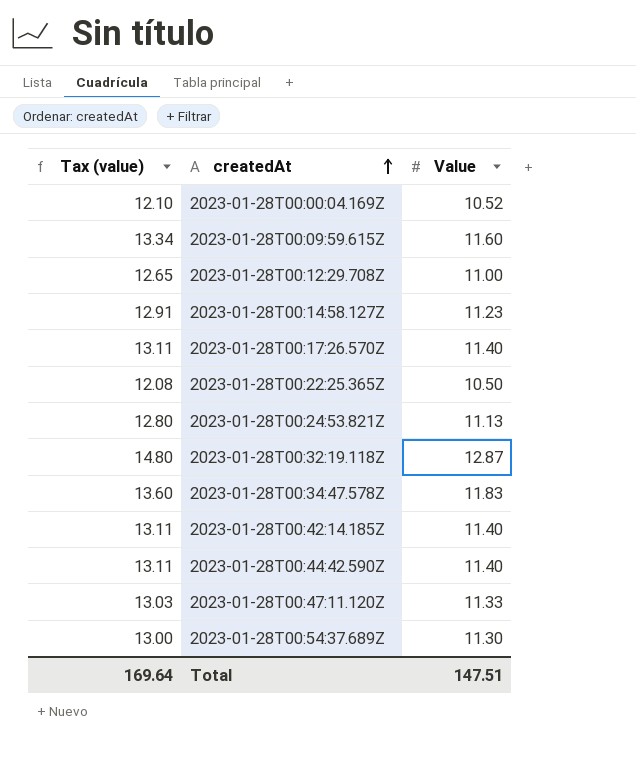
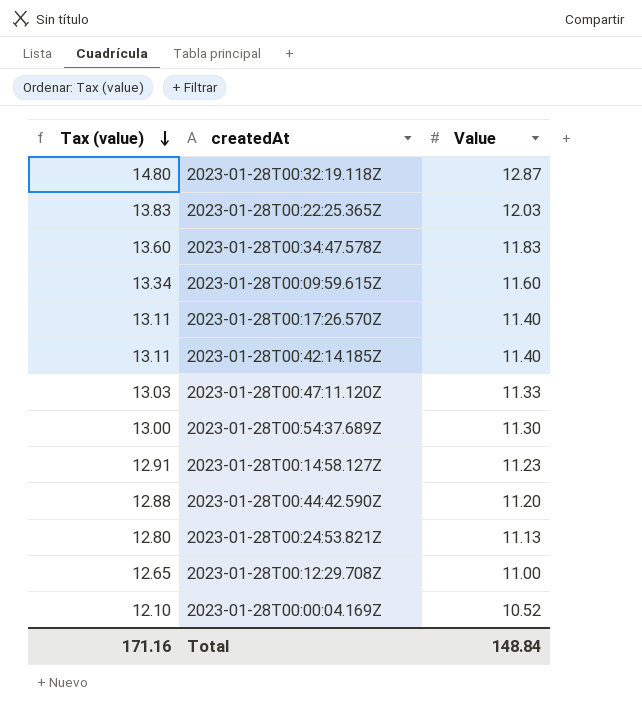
row order: createdAt ascending -> Tax (value) descending
2023-01-28T00:22:25.365Z | Tax (value): 12.08 -> 13.83
2023-01-28T00:22:25.365Z | Value: 10.50 -> 12.03
2023-01-28T00:44:42.590Z | Tax (value): 13.11 -> 12.88
2023-01-28T00:44:42.590Z | Value: 11.40 -> 11.20
Total | Tax (value): 169.64 -> 171.16
Total | Value: 147.51 -> 148.84

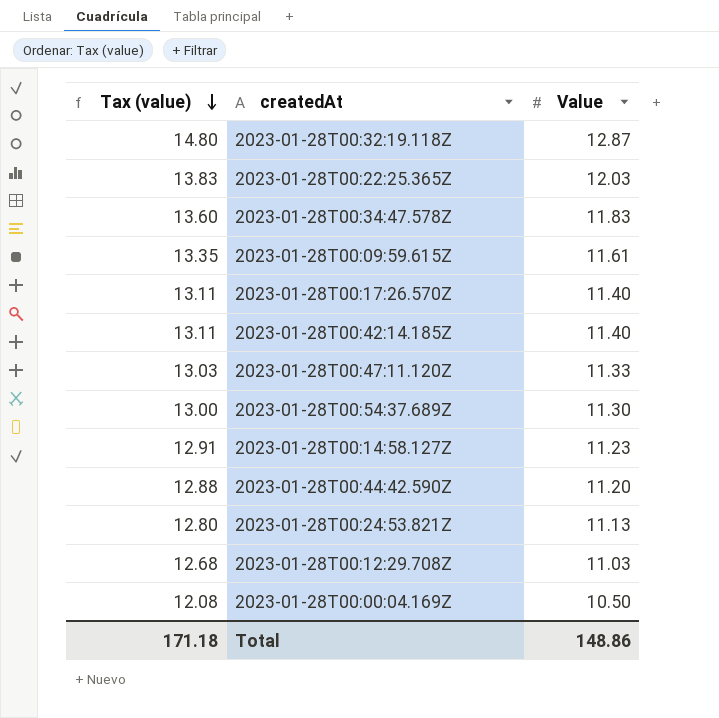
2023-01-28T00:09:59.615Z | Tax (value): 13.34 -> 13.35
2023-01-28T00:09:59.615Z | Value: 11.60 -> 11.61
2023-01-28T00:12:29.708Z | Tax (value): 12.65 -> 12.68
2023-01-28T00:12:29.708Z | Value: 11.00 -> 11.03
2023-01-28T00:00:04.169Z | Tax (value): 12.10 -> 12.08
2023-01-28T00:00:04.169Z | Value: 10.52 -> 10.50
Total | Tax (value): 171.16 -> 171.18
Total | Value: 148.84 -> 148.86

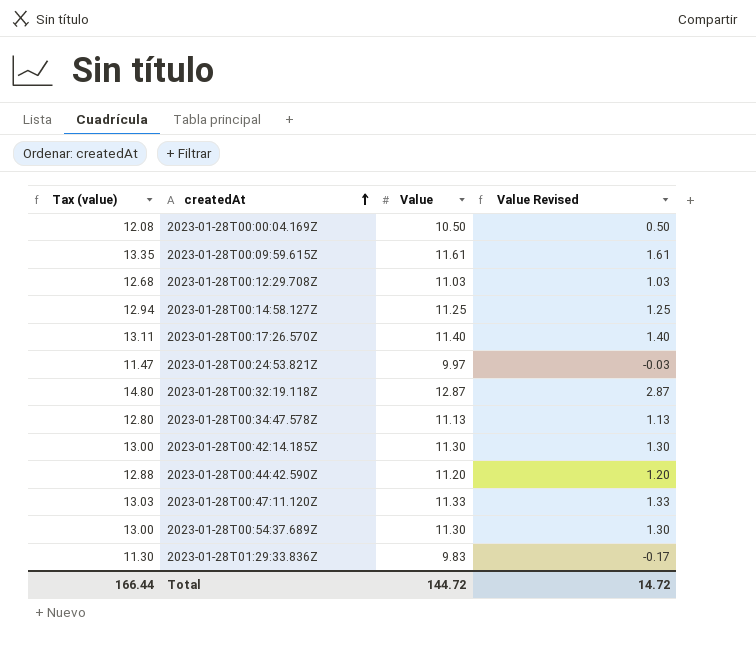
row order: Tax (value) descending -> createdAt ascending
column Value Revised | formula: none -> [Value] - 10
row 2023-01-28T00:22:25.365Z: 13.83 | 12.03 -> none
2023-01-28T00:14:58.127Z | Tax (value): 12.91 -> 12.94
2023-01-28T00:14:58.127Z | Value: 11.23 -> 11.25
2023-01-28T00:24:53.821Z | Tax (value): 12.80 -> 11.47
2023-01-28T00:24:53.821Z | Value: 11.13 -> 9.97
2023-01-28T00:34:47.578Z | Tax (value): 13.60 -> 12.80
2023-01-28T00:34:47.578Z | Value: 11.83 -> 11.13
2023-01-28T00:42:14.185Z | Tax (value): 13.11 -> 13.00
2023-01-28T00:42:14.185Z | Value: 11.40 -> 11.30
row 2023-01-28T01:29:33.836Z: none -> 11.30 | 9.83 | -0.17
Total | Tax (value): 171.18 -> 166.44
Total | Value: 148.86 -> 144.72

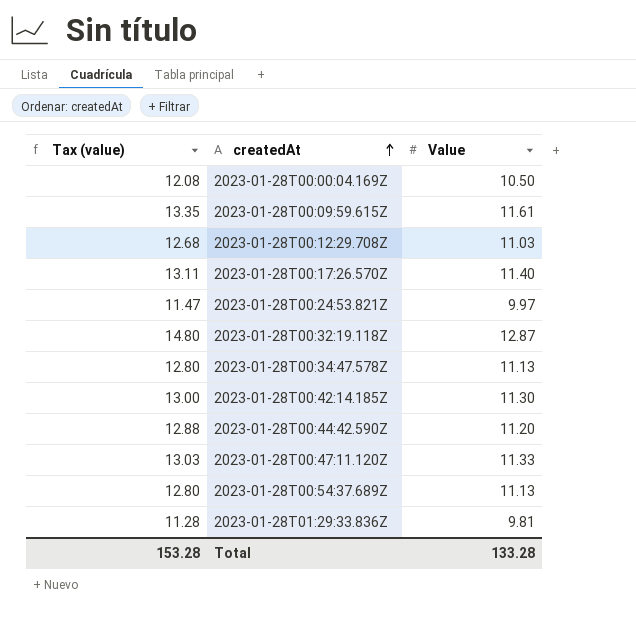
column Value Revised | formula: [Value] - 10 -> none
row 2023-01-28T00:14:58.127Z: 12.94 | 11.25 | 1.25 -> none
2023-01-28T00:54:37.689Z | Tax (value): 13.00 -> 12.80
2023-01-28T00:54:37.689Z | Value: 11.30 -> 11.13
2023-01-28T01:29:33.836Z | Tax (value): 11.30 -> 11.28
2023-01-28T01:29:33.836Z | Value: 9.83 -> 9.81
Total | Tax (value): 166.44 -> 153.28
Total | Value: 144.72 -> 133.28

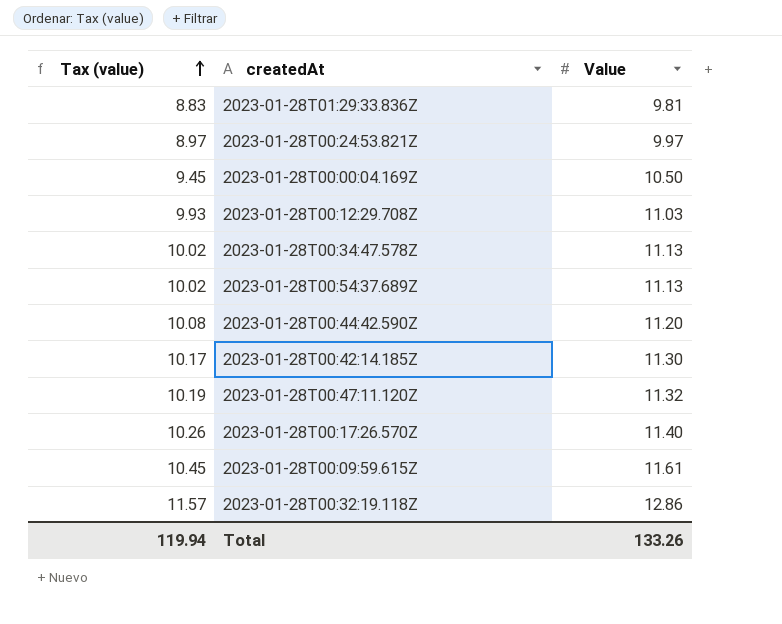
row order: createdAt ascending -> Tax (value) ascending
column Tax (value) | formula: [Value] * 1.15 -> [Value] * 0.9
2023-01-28T00:47:11.120Z | Value: 11.33 -> 11.32
2023-01-28T00:32:19.118Z | Value: 12.87 -> 12.86
Total | Tax (value): 153.28 -> 119.94
Total | Value: 133.28 -> 133.26

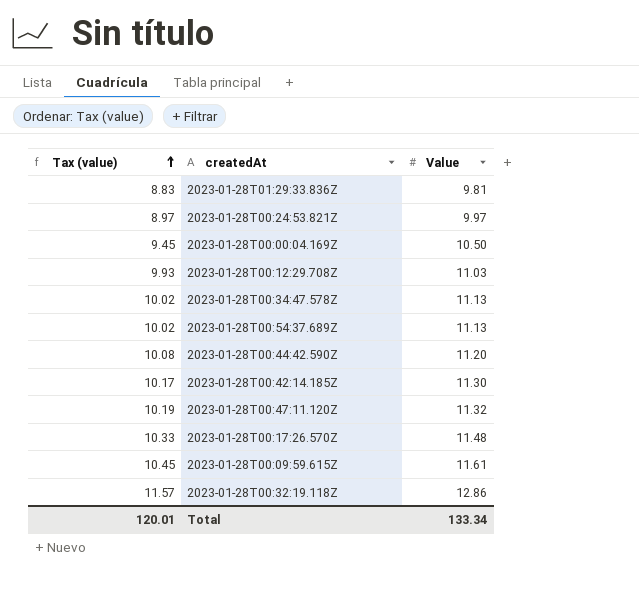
2023-01-28T00:17:26.570Z | Tax (value): 10.26 -> 10.33
2023-01-28T00:17:26.570Z | Value: 11.40 -> 11.48
Total | Tax (value): 119.94 -> 120.01
Total | Value: 133.26 -> 133.34

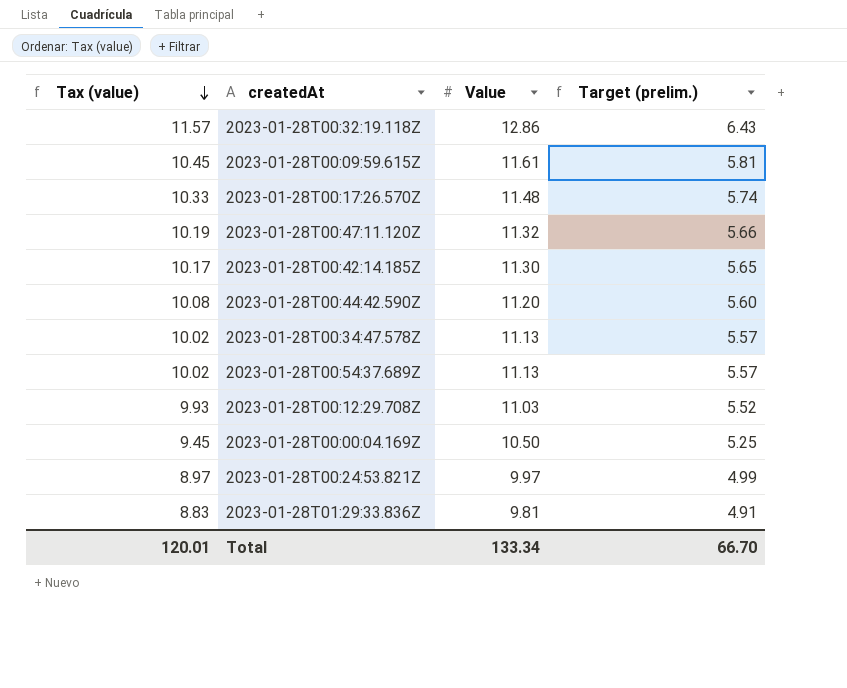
row order: Tax (value) ascending -> Tax (value) descending
column Target (prelim.) | formula: none -> [Value] * 0.5

